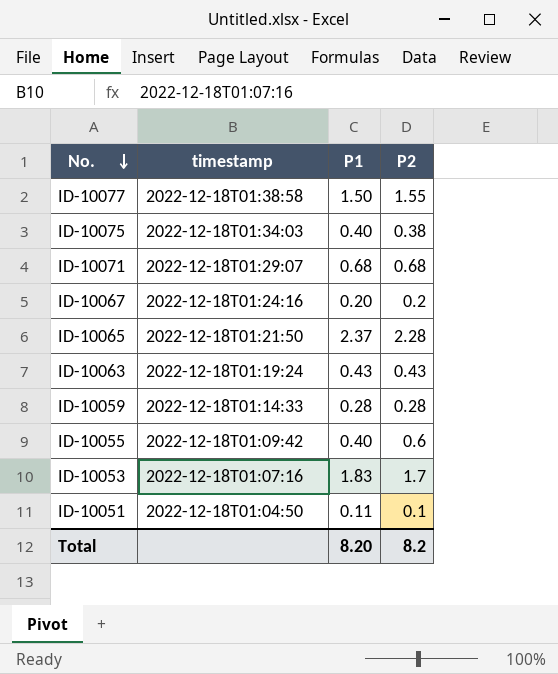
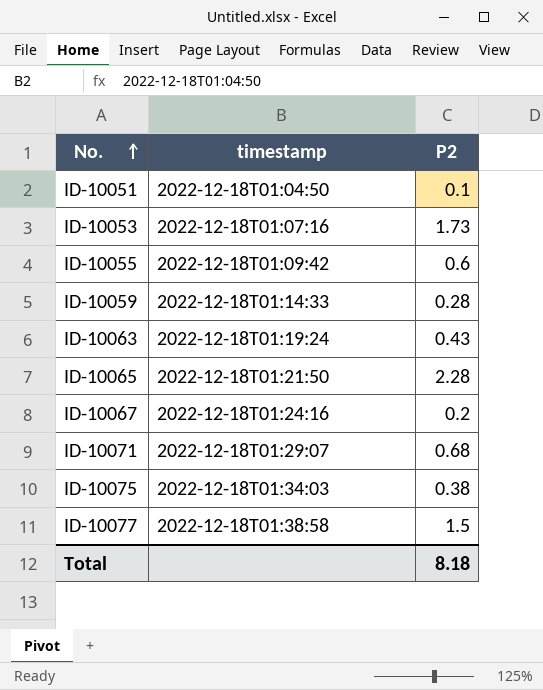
row order: No. descending -> No. ascending
column P1 | position: 3 -> none
ID-10053 | P2: 1.7 -> 1.73
ID-10077 | P2: 1.55 -> 1.5
Total | P2: 8.2 -> 8.18

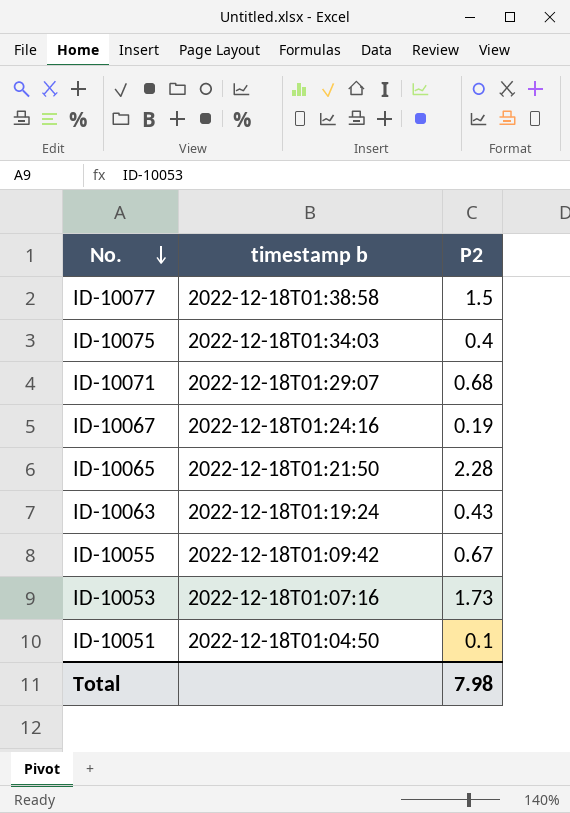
row order: No. ascending -> No. descending
column name: timestamp -> timestamp b
row ID-10059: 2022-12-18T01:14:33 | 0.28 -> none
ID-10075 | P2: 0.38 -> 0.4
ID-10067 | P2: 0.2 -> 0.19
ID-10055 | P2: 0.6 -> 0.67
Total | P2: 8.18 -> 7.98

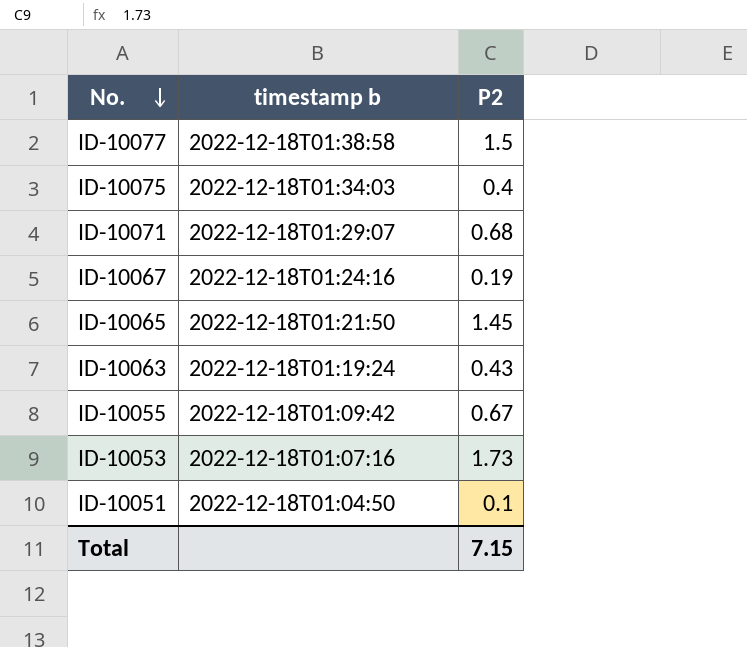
ID-10065 | P2: 2.28 -> 1.45
Total | P2: 7.98 -> 7.15

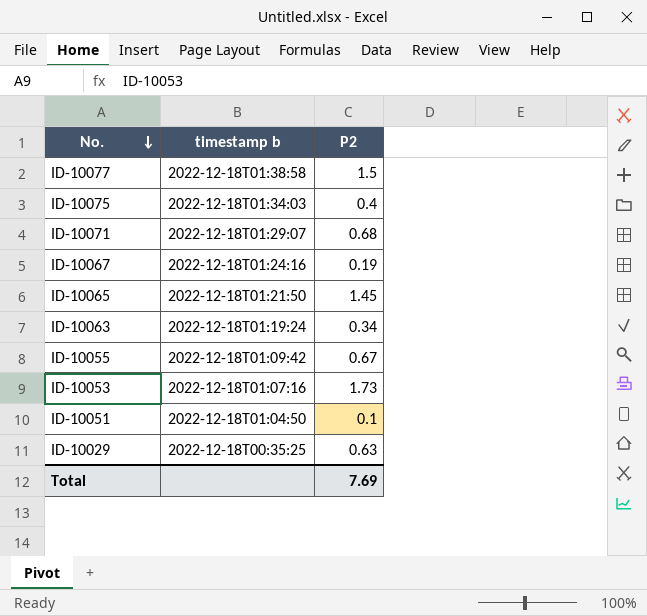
ID-10063 | P2: 0.43 -> 0.34
row ID-10029: none -> 2022-12-18T00:35:25 | 0.63
Total | P2: 7.15 -> 7.69

